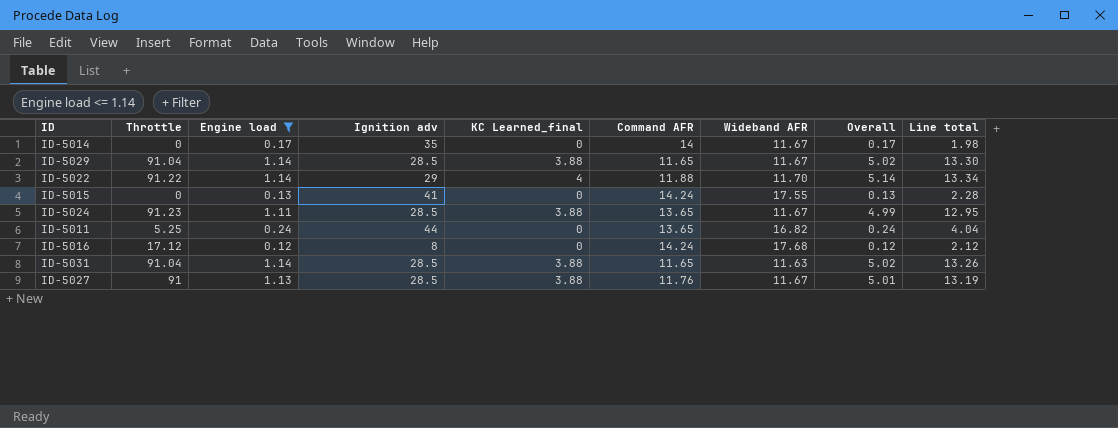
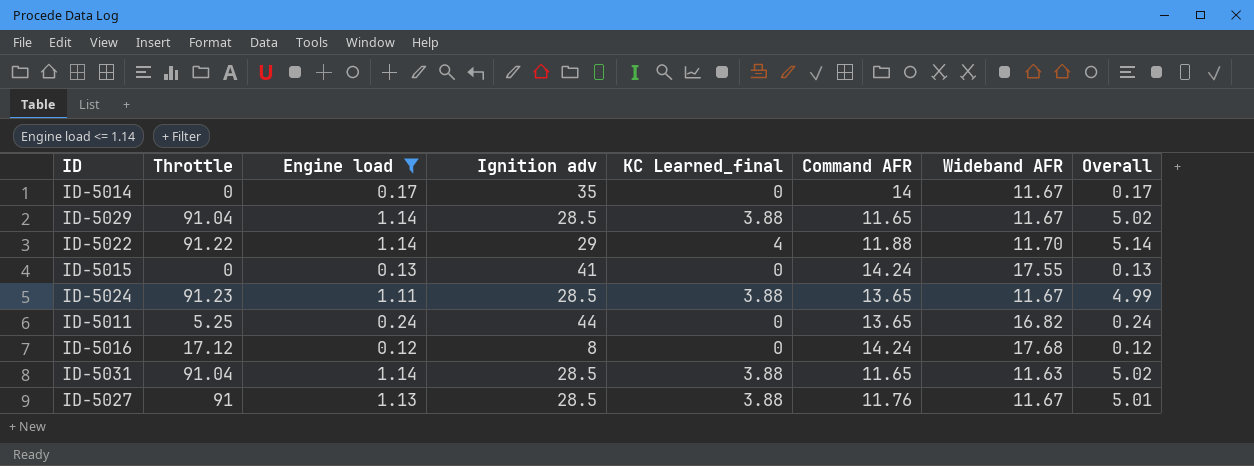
column Line total | formula: [Engine load] * [Wideband AFR] -> none

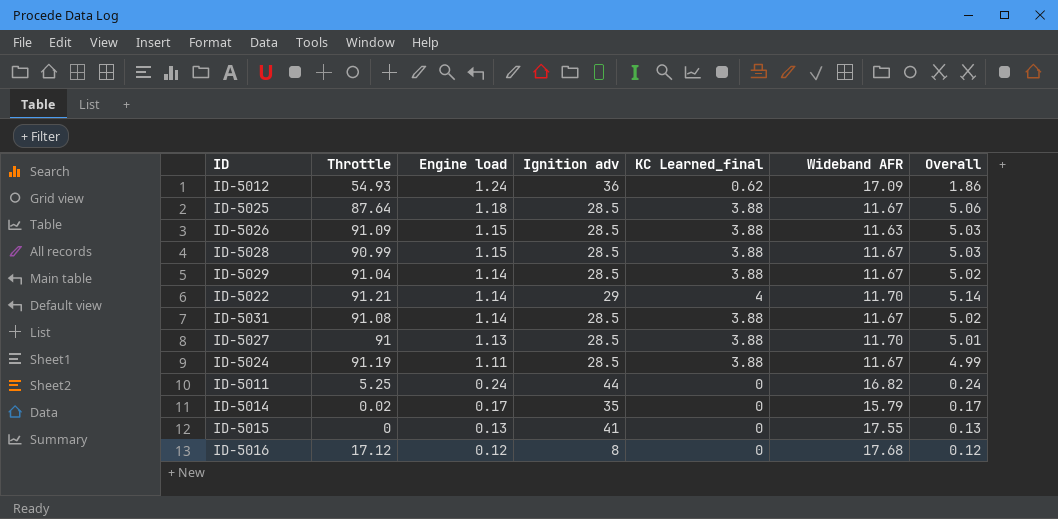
filter: Engine load <= 1.14 -> none
row order: none -> Engine load descending
column Command AFR | position: 6 -> none
ID-5022 | Throttle: 91.22 -> 91.21
ID-5031 | Throttle: 91.04 -> 91.08
ID-5031 | Wideband AFR: 11.63 -> 11.67
ID-5027 | Wideband AFR: 11.67 -> 11.70
ID-5024 | Throttle: 91.23 -> 91.19
ID-5014 | Throttle: 0 -> 0.02
ID-5014 | Wideband AFR: 11.67 -> 15.79

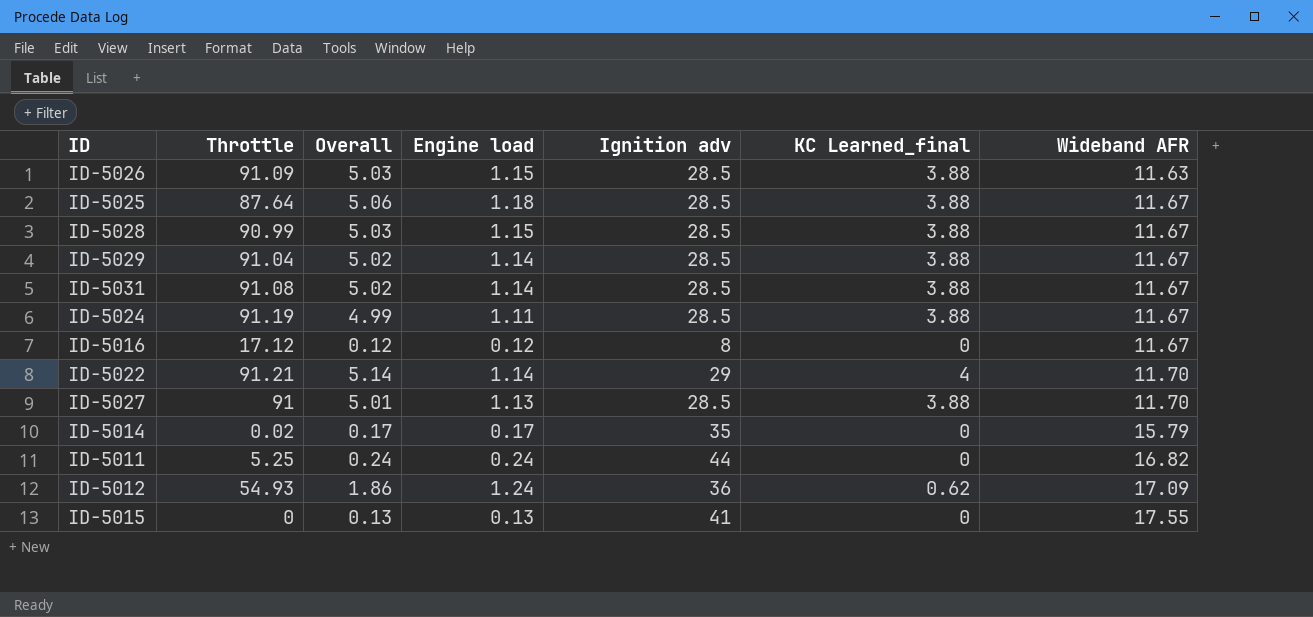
row order: Engine load descending -> Wideband AFR ascending
column Overall | position: 7 -> 3
ID-5016 | Wideband AFR: 17.68 -> 11.67

